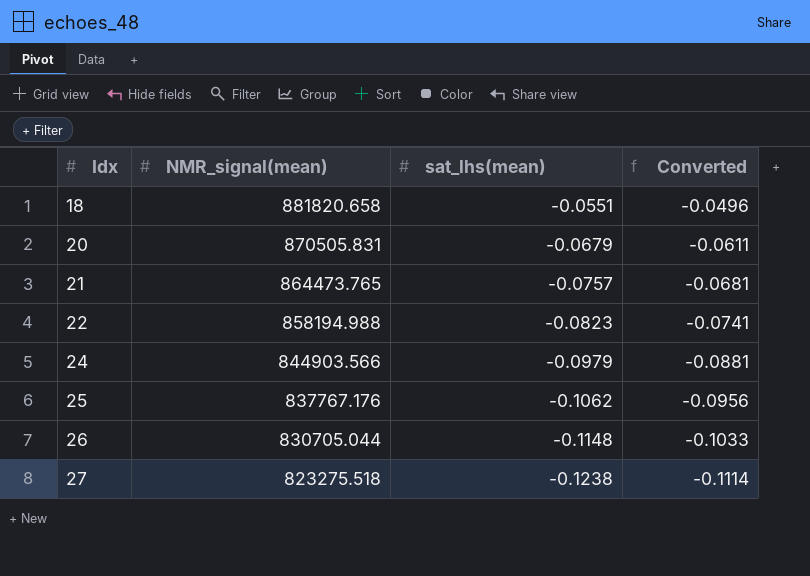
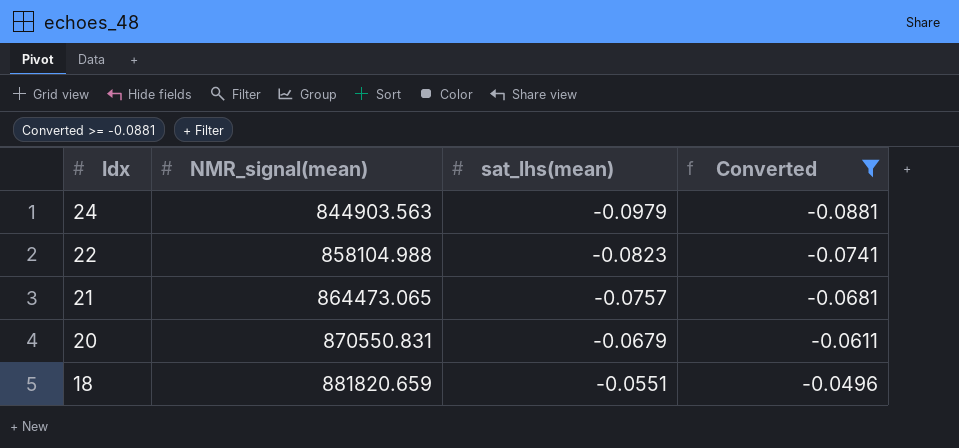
filter: none -> Converted >= -0.0881
row order: Idx ascending -> Idx descending
24 | NMR_signal(mean): 844903.566 -> 844903.563
22 | NMR_signal(mean): 858194.988 -> 858104.988
21 | NMR_signal(mean): 864473.765 -> 864473.065
20 | NMR_signal(mean): 870505.831 -> 870550.831
18 | NMR_signal(mean): 881820.658 -> 881820.659

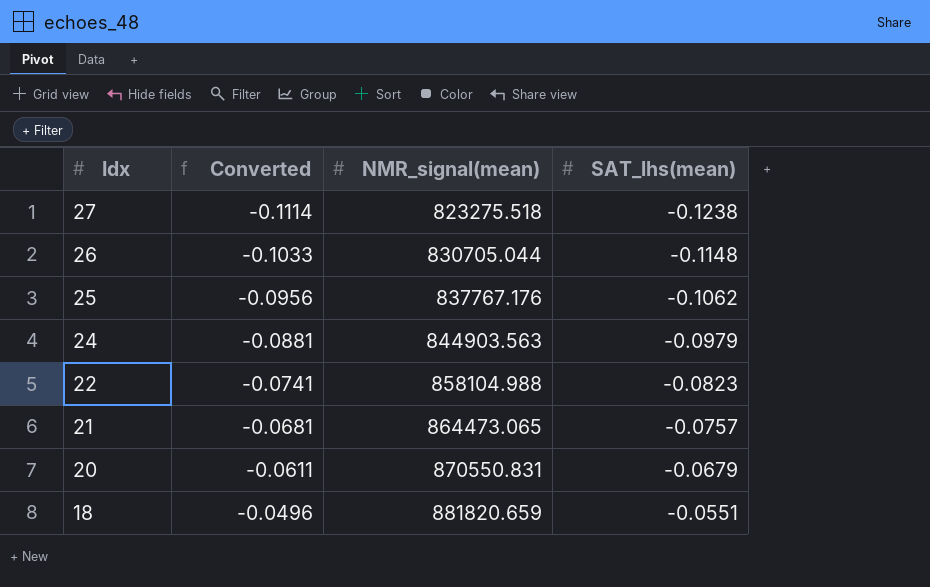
filter: Converted >= -0.0881 -> none
column Converted | position: 4 -> 2
column name: sat_lhs(mean) -> SAT_lhs(mean)

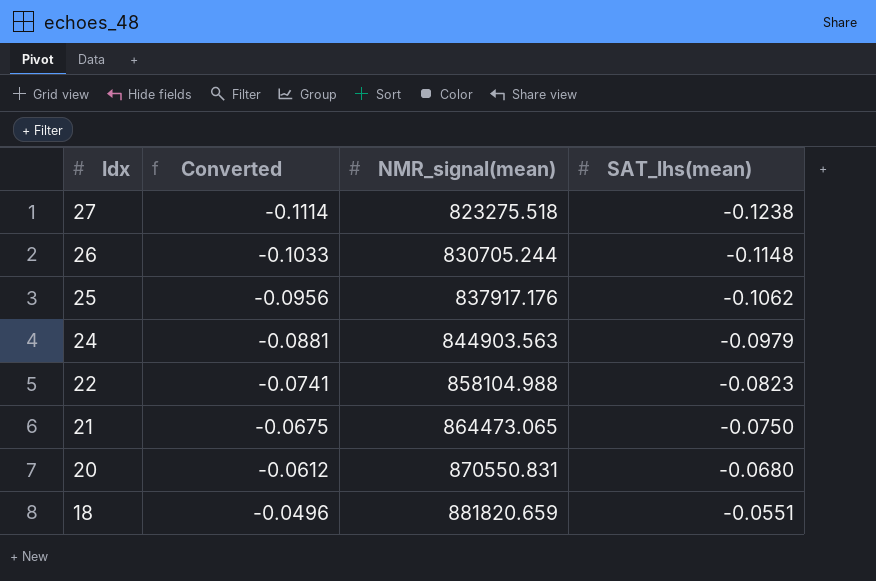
26 | NMR_signal(mean): 830705.044 -> 830705.244
25 | NMR_signal(mean): 837767.176 -> 837917.176
21 | Converted: -0.0681 -> -0.0675
21 | SAT_lhs(mean): -0.0757 -> -0.0750
20 | Converted: -0.0611 -> -0.0612
20 | SAT_lhs(mean): -0.0679 -> -0.0680

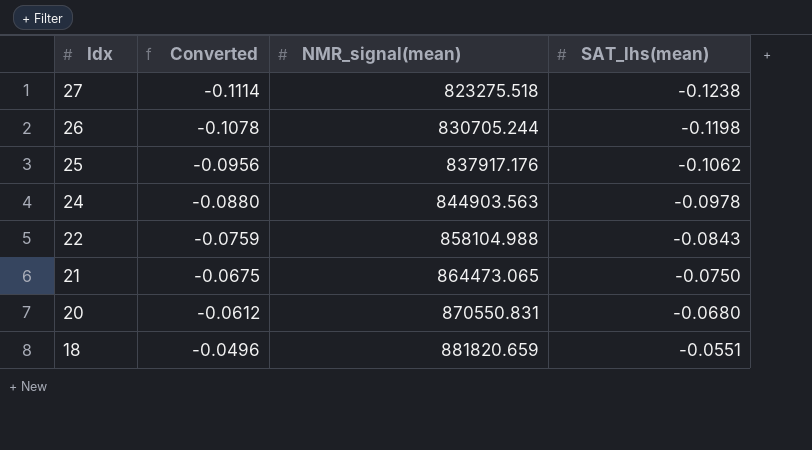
26 | Converted: -0.1033 -> -0.1078
26 | SAT_lhs(mean): -0.1148 -> -0.1198
24 | Converted: -0.0881 -> -0.0880
24 | SAT_lhs(mean): -0.0979 -> -0.0978
22 | Converted: -0.0741 -> -0.0759
22 | SAT_lhs(mean): -0.0823 -> -0.0843

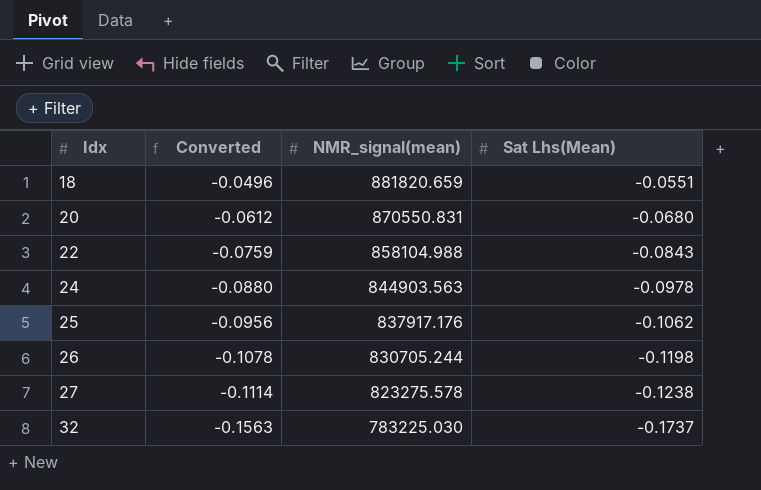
row order: Idx descending -> Idx ascending
column name: SAT_lhs(mean) -> Sat Lhs(Mean)
row 21: -0.0675 | 864473.065 | -0.0750 -> none
27 | NMR_signal(mean): 823275.518 -> 823275.578
row 32: none -> -0.1563 | 783225.030 | -0.1737

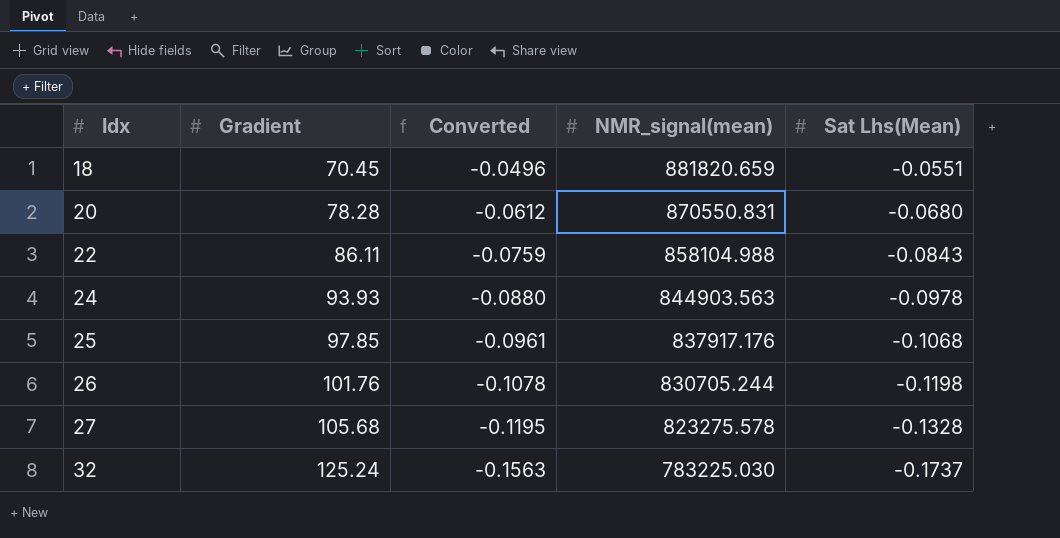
column Gradient | position: none -> 2
25 | Converted: -0.0956 -> -0.0961
25 | Sat Lhs(Mean): -0.1062 -> -0.1068
27 | Converted: -0.1114 -> -0.1195
27 | Sat Lhs(Mean): -0.1238 -> -0.1328

